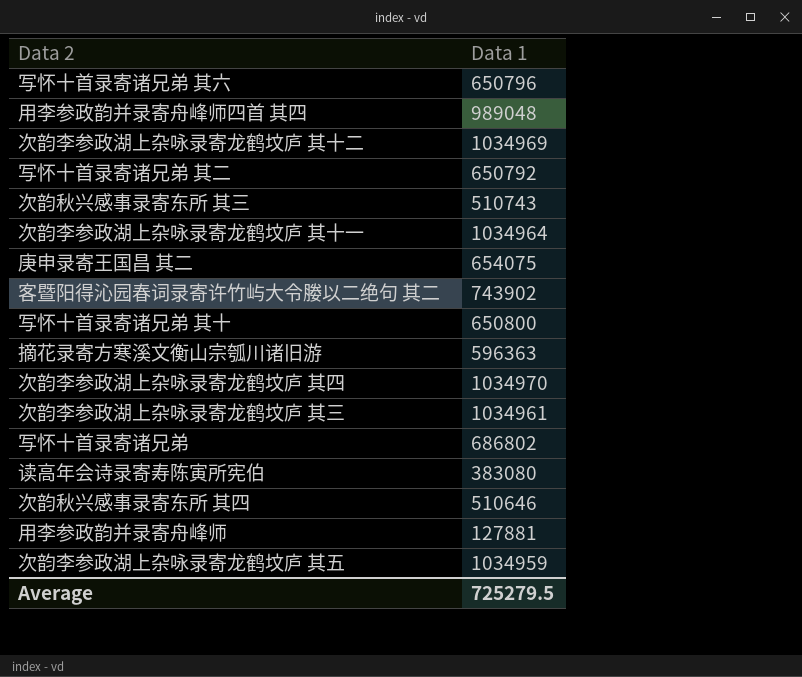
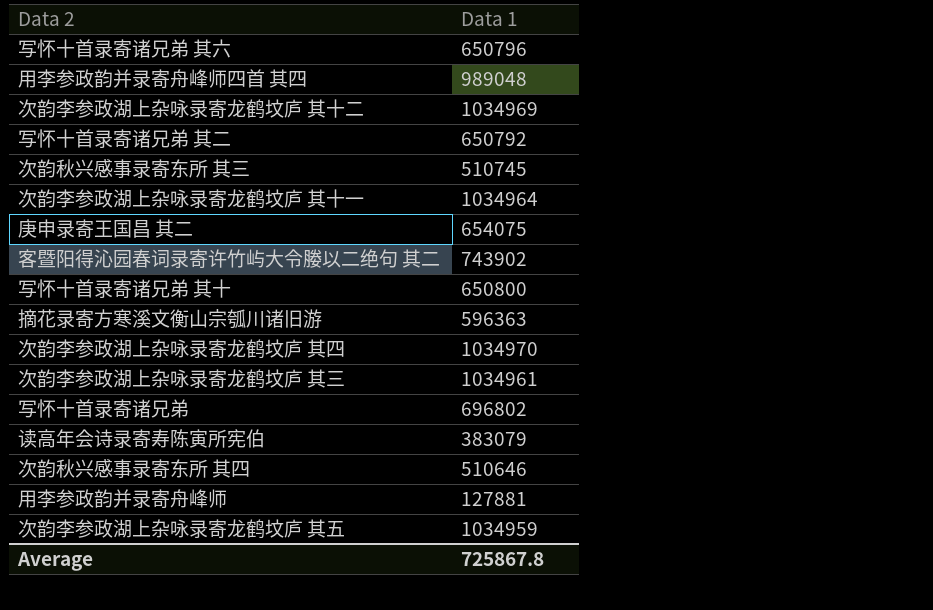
次韵秋兴感事录寄东所 其三 | Data 1: 510743 -> 510745
写怀十首录寄诸兄弟 | Data 1: 686802 -> 696802
读高年会诗录寄寿陈寅所宪伯 | Data 1: 383080 -> 383079
Average | Data 1: 725279.5 -> 725867.8

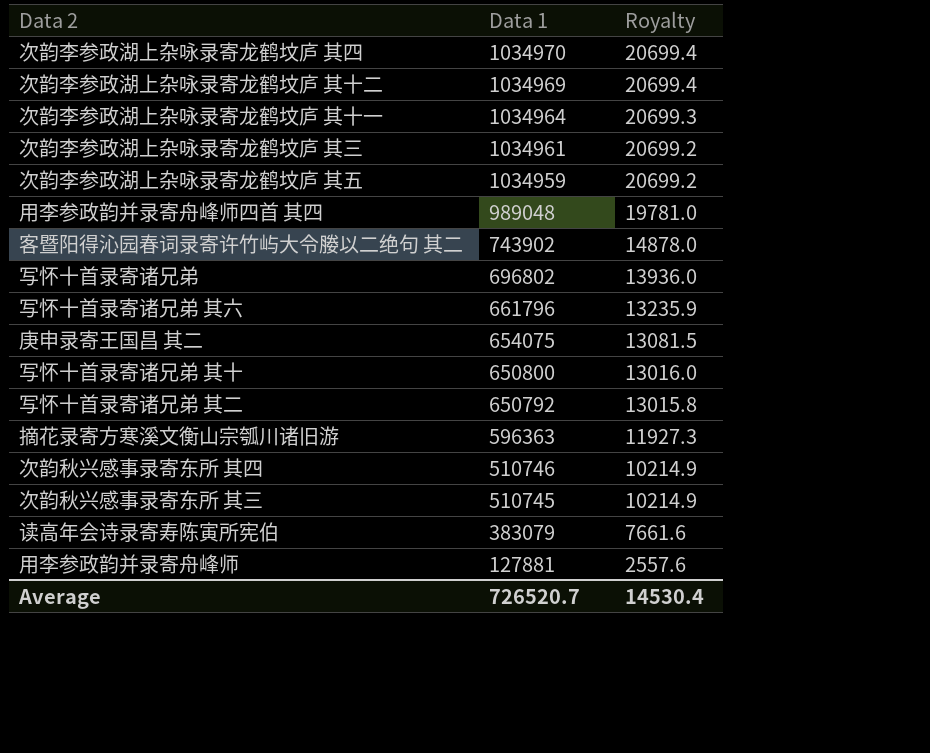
row order: none -> Data 1 descending
column Royalty | formula: none -> [Data 1] * 0.02
写怀十首录寄诸兄弟 其六 | Data 1: 650796 -> 661796
次韵秋兴感事录寄东所 其四 | Data 1: 510646 -> 510746
Average | Data 1: 725867.8 -> 726520.7

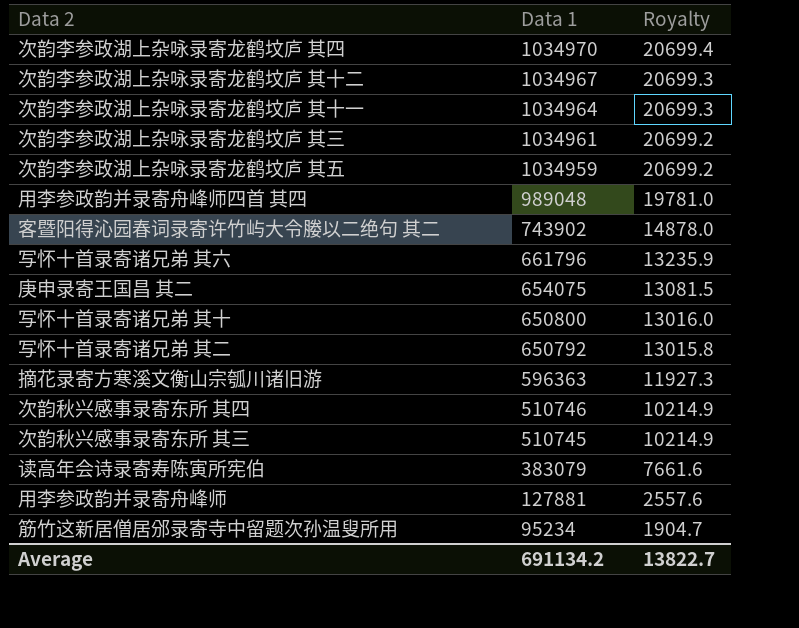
row 写怀十首录寄诸兄弟: 696802 | 13936.0 -> none
次韵李参政湖上杂咏录寄龙鹤坟庐 其十二 | Data 1: 1034969 -> 1034967
次韵李参政湖上杂咏录寄龙鹤坟庐 其十二 | Royalty: 20699.4 -> 20699.3
row 筋竹这新居僧居邠录寄寺中留题次孙温叟所用: none -> 95234 | 1904.7
Average | Data 1: 726520.7 -> 691134.2
Average | Royalty: 14530.4 -> 13822.7

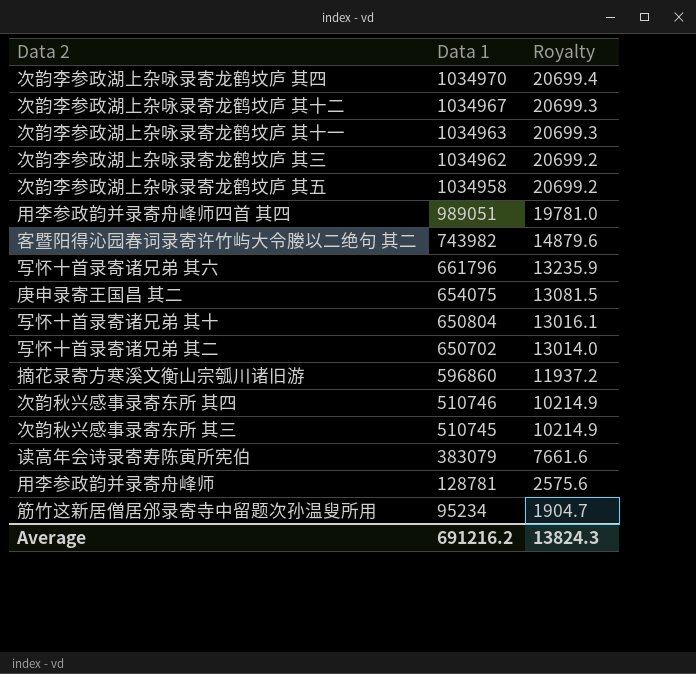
次韵李参政湖上杂咏录寄龙鹤坟庐 其十一 | Data 1: 1034964 -> 1034963
次韵李参政湖上杂咏录寄龙鹤坟庐 其三 | Data 1: 1034961 -> 1034962
次韵李参政湖上杂咏录寄龙鹤坟庐 其五 | Data 1: 1034959 -> 1034958
用李参政韵并录寄舟峰师四首 其四 | Data 1: 989048 -> 989051
客暨阳得沁园春词录寄许竹屿大令媵以二绝句 其二 | Data 1: 743902 -> 743982
客暨阳得沁园春词录寄许竹屿大令媵以二绝句 其二 | Royalty: 14878.0 -> 14879.6
写怀十首录寄诸兄弟 其十 | Data 1: 650800 -> 650804
写怀十首录寄诸兄弟 其十 | Royalty: 13016.0 -> 13016.1
写怀十首录寄诸兄弟 其二 | Data 1: 650792 -> 650702
写怀十首录寄诸兄弟 其二 | Royalty: 13015.8 -> 13014.0
摘花录寄方寒溪文衡山宗瓠川诸旧游 | Data 1: 596363 -> 596860
摘花录寄方寒溪文衡山宗瓠川诸旧游 | Royalty: 11927.3 -> 11937.2
用李参政韵并录寄舟峰师 | Data 1: 127881 -> 128781
用李参政韵并录寄舟峰师 | Royalty: 2557.6 -> 2575.6
Average | Data 1: 691134.2 -> 691216.2
Average | Royalty: 13822.7 -> 13824.3

